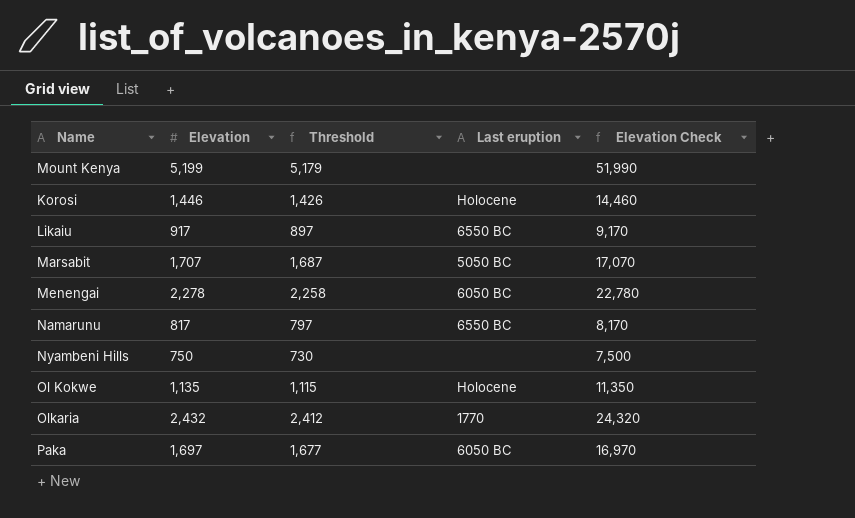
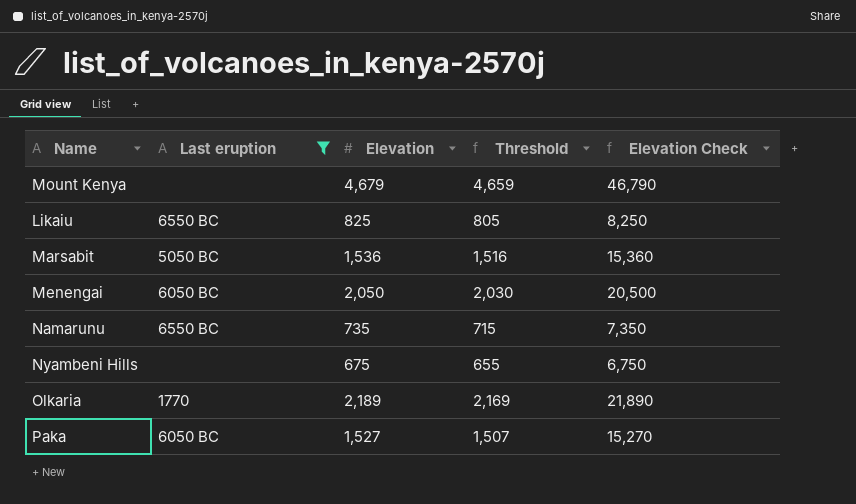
filter: none -> Last eruption != Holocene
column Last eruption | position: 4 -> 2
Mount Kenya | Elevation: 5,199 -> 4,679
Mount Kenya | Threshold: 5,179 -> 4,659
Mount Kenya | Elevation Check: 51,990 -> 46,790
Likaiu | Elevation: 917 -> 825
Likaiu | Threshold: 897 -> 805
Likaiu | Elevation Check: 9,170 -> 8,250
Marsabit | Elevation: 1,707 -> 1,536
Marsabit | Threshold: 1,687 -> 1,516
Marsabit | Elevation Check: 17,070 -> 15,360
Menengai | Elevation: 2,278 -> 2,050
Menengai | Threshold: 2,258 -> 2,030
Menengai | Elevation Check: 22,780 -> 20,500
Namarunu | Elevation: 817 -> 735
Namarunu | Threshold: 797 -> 715
Namarunu | Elevation Check: 8,170 -> 7,350
Nyambeni Hills | Elevation: 750 -> 675
Nyambeni Hills | Threshold: 730 -> 655
Nyambeni Hills | Elevation Check: 7,500 -> 6,750
Olkaria | Elevation: 2,432 -> 2,189
Olkaria | Threshold: 2,412 -> 2,169
Olkaria | Elevation Check: 24,320 -> 21,890
Paka | Elevation: 1,697 -> 1,527
Paka | Threshold: 1,677 -> 1,507
Paka | Elevation Check: 16,970 -> 15,270

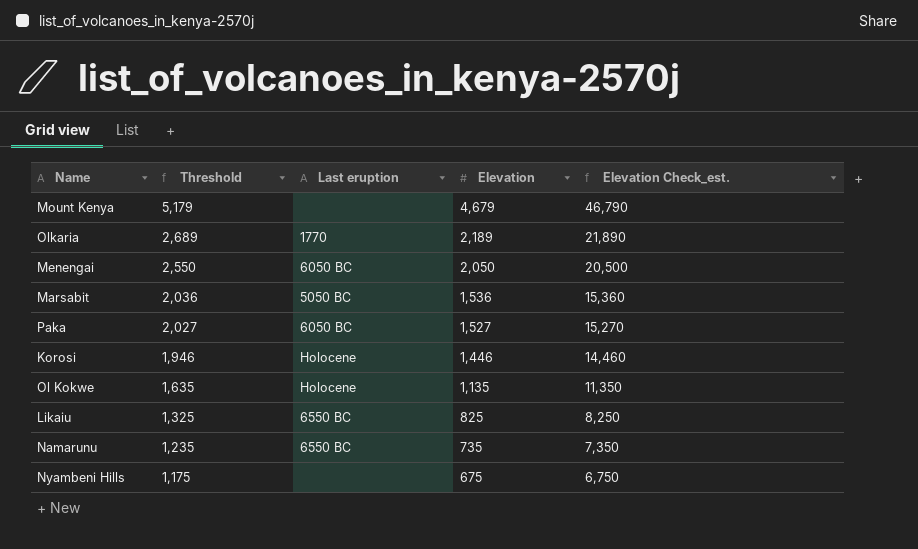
filter: Last eruption != Holocene -> none
row order: none -> Threshold descending
column Threshold | formula: [Elevation] - 20 -> [Elevation] + 500
column Threshold | position: 4 -> 2
column name: Elevation Check -> Elevation Check_est.

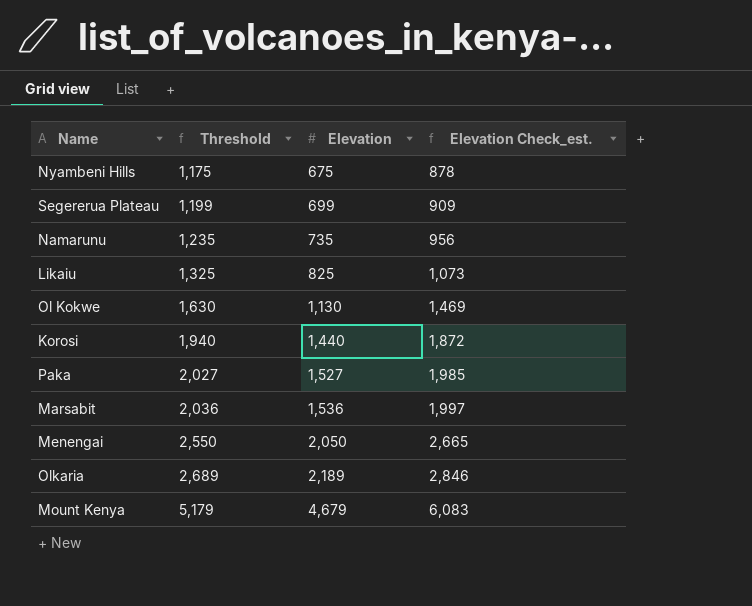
row order: Threshold descending -> Threshold ascending
column Last eruption | position: 3 -> none
column Elevation Check_est. | formula: [Elevation] * 10 -> [Elevation] * 1.3
row Segererua Plateau: none -> 1,199 | 699 | 909
Ol Kokwe | Threshold: 1,635 -> 1,630
Ol Kokwe | Elevation: 1,135 -> 1,130
Korosi | Threshold: 1,946 -> 1,940
Korosi | Elevation: 1,446 -> 1,440

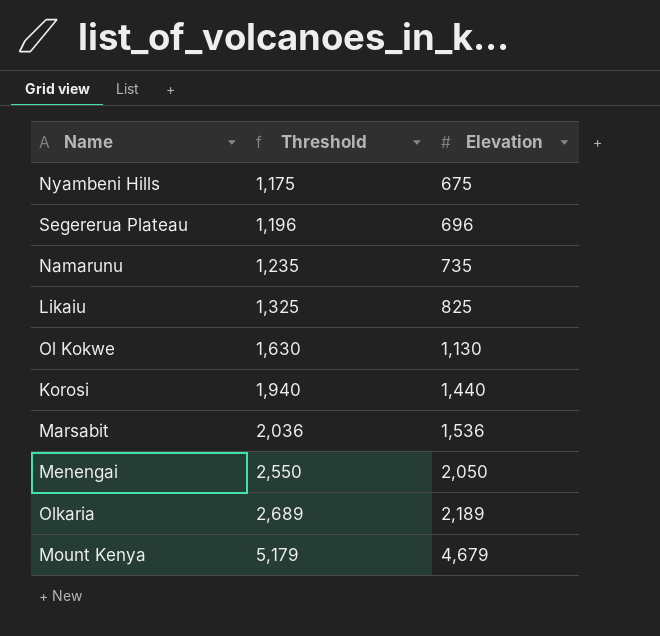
column Elevation Check_est. | formula: [Elevation] * 1.3 -> none
row Paka: 2,027 | 1,527 | 1,985 -> none
Segererua Plateau | Threshold: 1,199 -> 1,196
Segererua Plateau | Elevation: 699 -> 696

